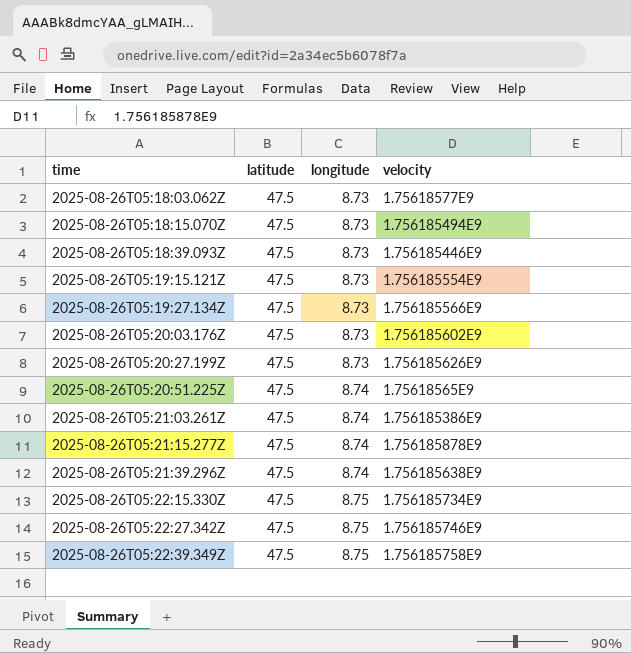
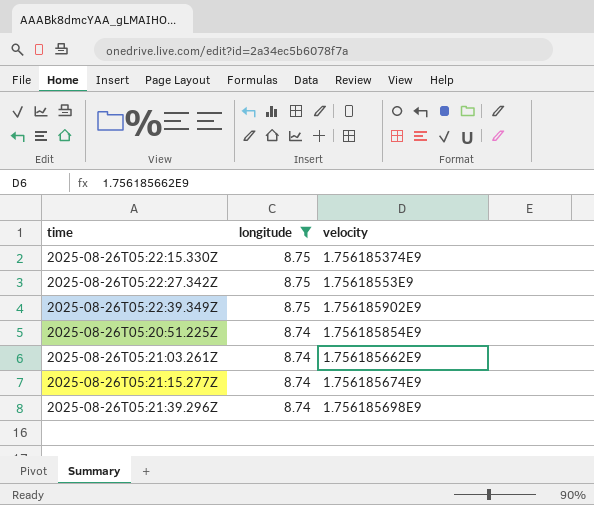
filter: none -> longitude != 8.73
row order: time ascending -> longitude descending
column latitude | position: 2 -> none
2025-08-26T05:22:15.330Z | velocity: 1.756185734E9 -> 1.756185374E9
2025-08-26T05:22:27.342Z | velocity: 1.756185746E9 -> 1.75618553E9
2025-08-26T05:22:39.349Z | velocity: 1.756185758E9 -> 1.756185902E9
2025-08-26T05:20:51.225Z | velocity: 1.75618565E9 -> 1.756185854E9
2025-08-26T05:21:03.261Z | velocity: 1.756185386E9 -> 1.756185662E9
2025-08-26T05:21:15.277Z | velocity: 1.756185878E9 -> 1.756185674E9
2025-08-26T05:21:39.296Z | velocity: 1.756185638E9 -> 1.756185698E9

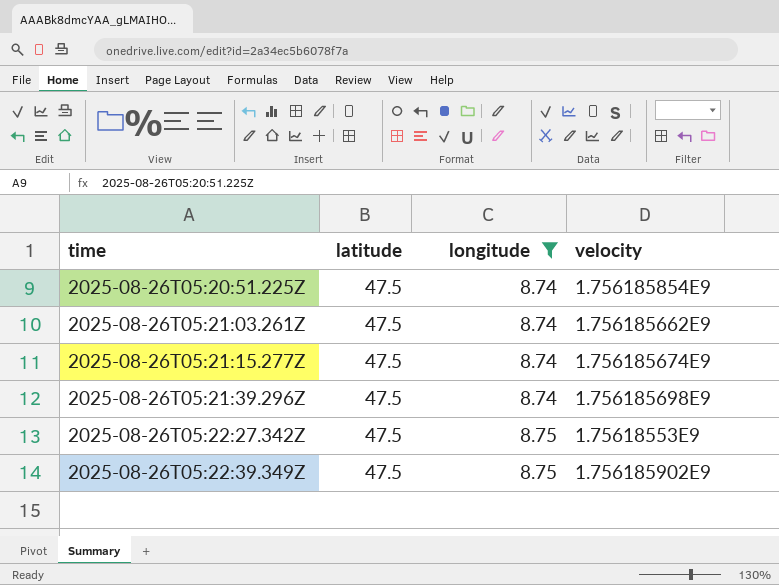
row order: longitude descending -> time ascending
column latitude | position: none -> 2
row 2025-08-26T05:22:15.330Z: 8.75 | 1.756185374E9 -> none

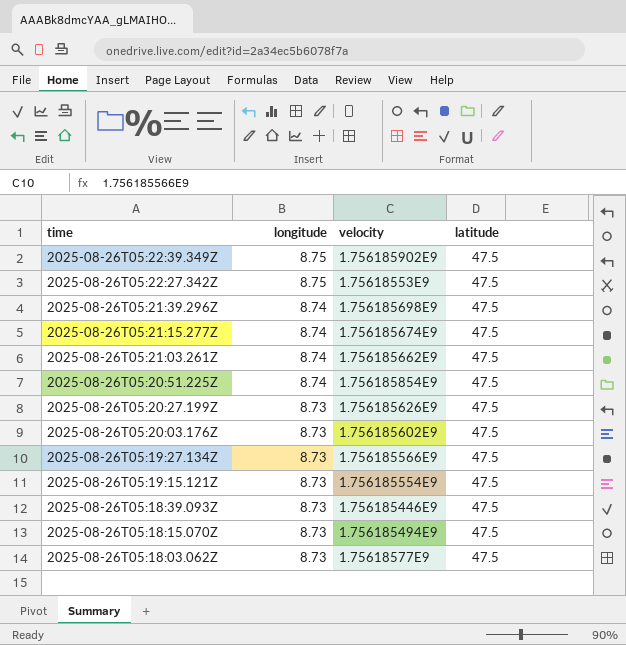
filter: longitude != 8.73 -> none
row order: time ascending -> time descending
column latitude | position: 2 -> 4

